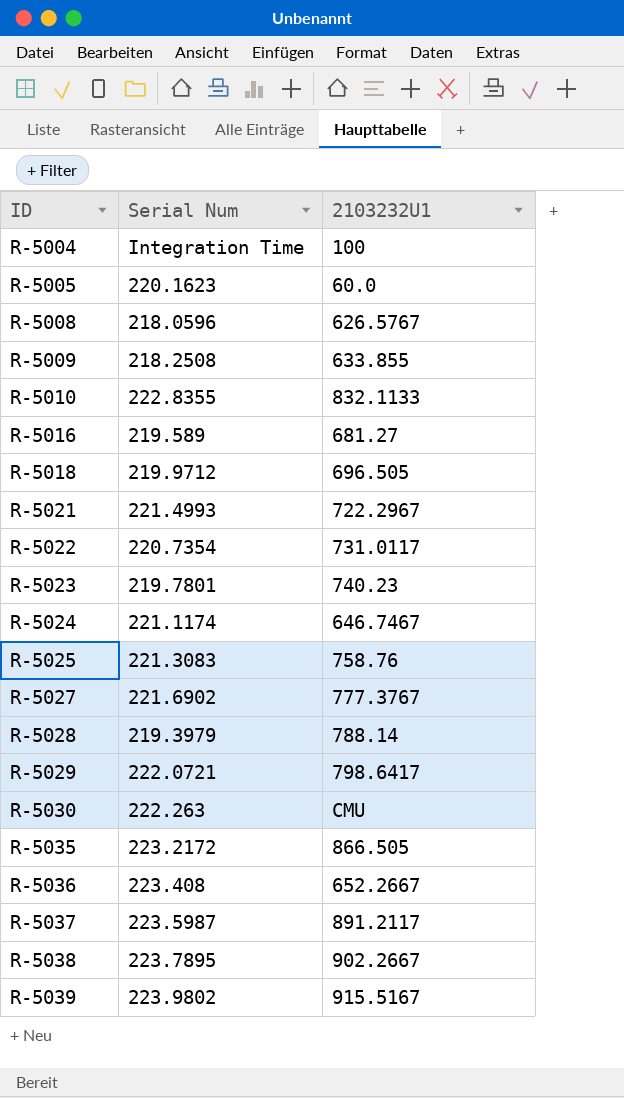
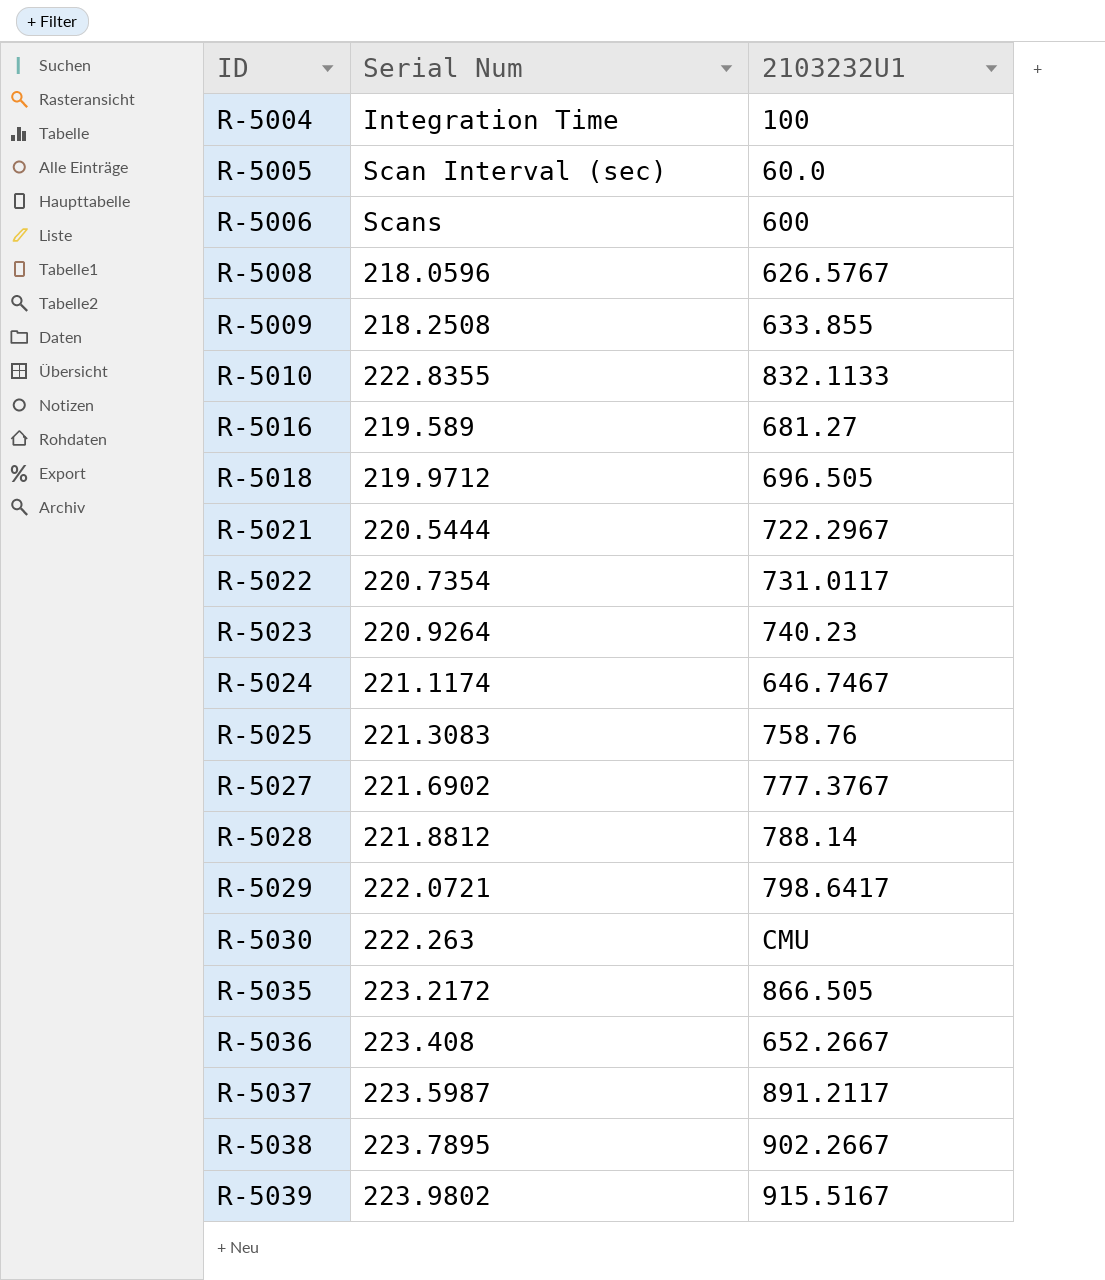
R-5005 | Serial Num: 220.1623 -> Scan Interval (sec)
row R-5006: none -> Scans | 600
R-5021 | Serial Num: 221.4993 -> 220.5444
R-5023 | Serial Num: 219.7801 -> 220.9264
R-5028 | Serial Num: 219.3979 -> 221.8812

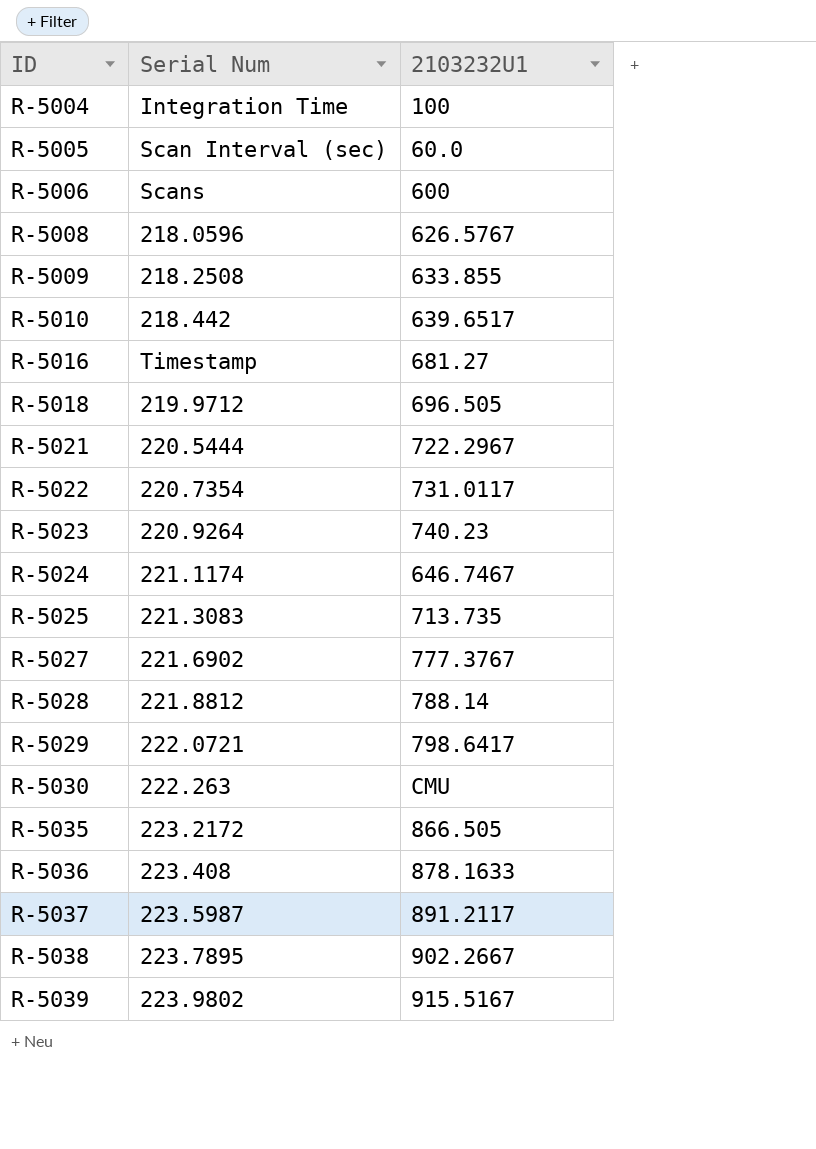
R-5010 | Serial Num: 222.8355 -> 218.442
R-5010 | 2103232U1: 832.1133 -> 639.6517
R-5016 | Serial Num: 219.589 -> Timestamp
R-5025 | 2103232U1: 758.76 -> 713.735
R-5036 | 2103232U1: 652.2667 -> 878.1633

